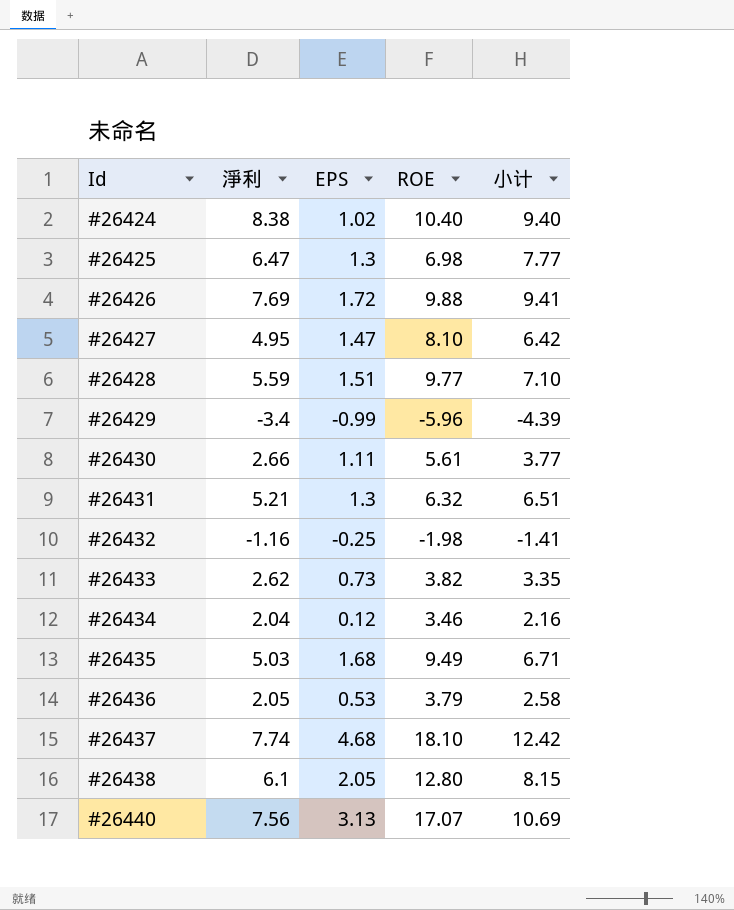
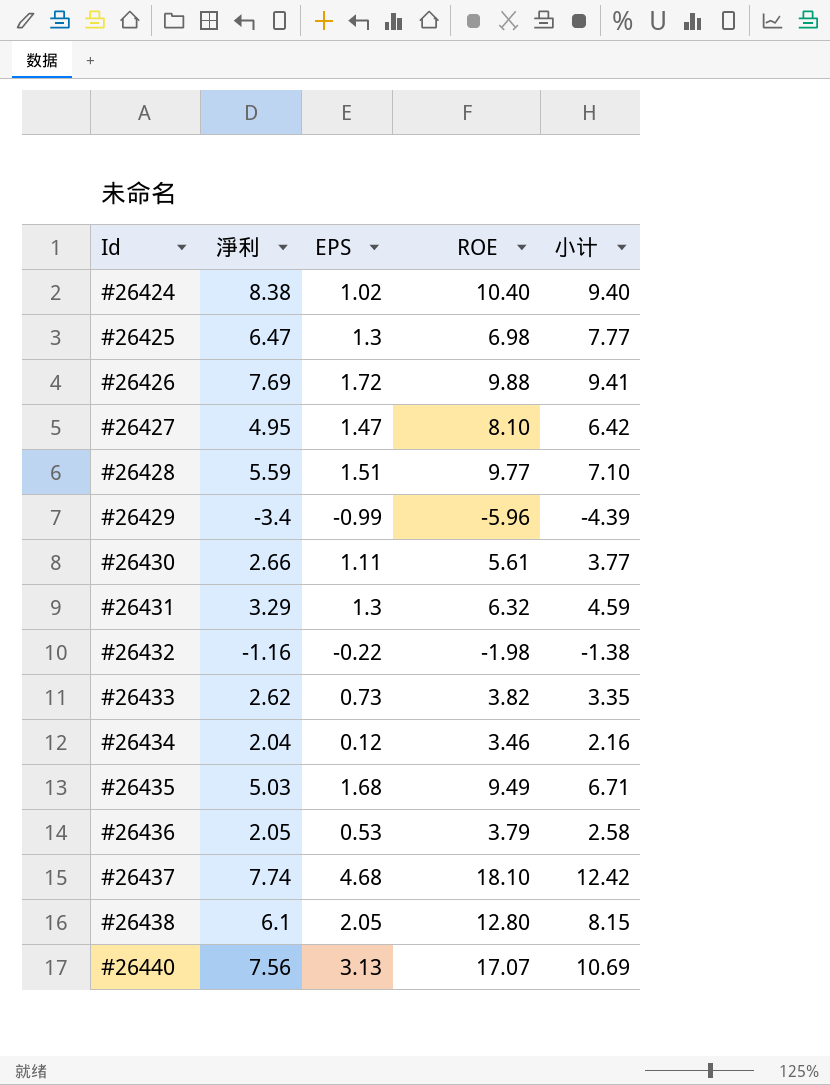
#26431 | 淨利: 5.21 -> 3.29
#26431 | 小计: 6.51 -> 4.59
#26432 | EPS: -0.25 -> -0.22
#26432 | 小计: -1.41 -> -1.38

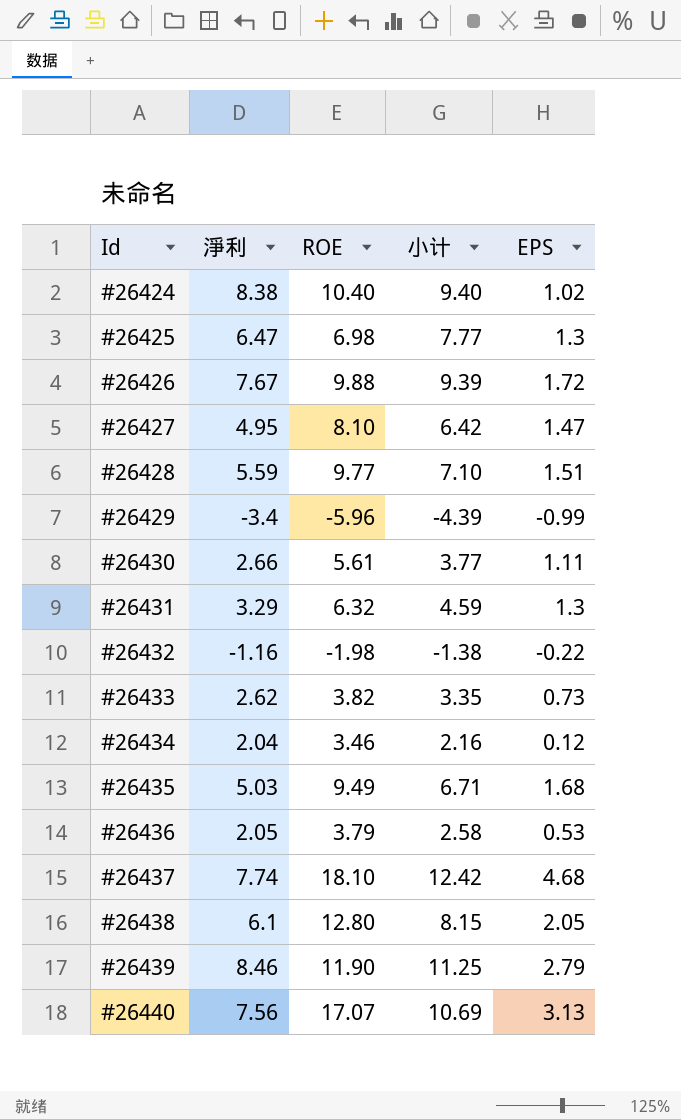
column EPS | position: 3 -> 5
#26426 | 淨利: 7.69 -> 7.67
#26426 | 小计: 9.41 -> 9.39
row #26439: none -> 8.46 | 11.90 | 11.25 | 2.79

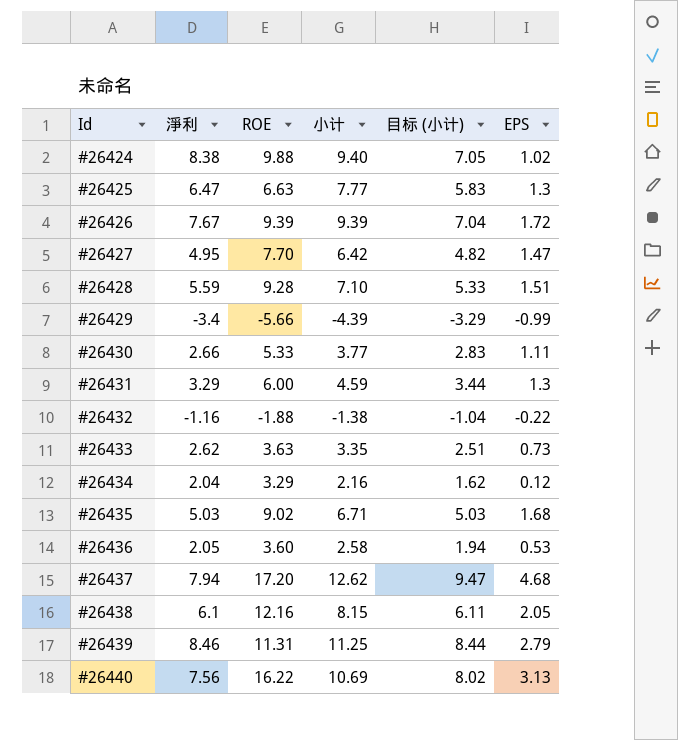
column 目标 (小计) | formula: none -> [小计] * 0.75
#26424 | ROE: 10.40 -> 9.88
#26425 | ROE: 6.98 -> 6.63
#26426 | ROE: 9.88 -> 9.39
#26427 | ROE: 8.10 -> 7.70
#26428 | ROE: 9.77 -> 9.28
#26429 | ROE: -5.96 -> -5.66
#26430 | ROE: 5.61 -> 5.33
#26431 | ROE: 6.32 -> 6.00
#26432 | ROE: -1.98 -> -1.88
#26433 | ROE: 3.82 -> 3.63
#26434 | ROE: 3.46 -> 3.29
#26435 | ROE: 9.49 -> 9.02
#26436 | ROE: 3.79 -> 3.60
#26437 | 淨利: 7.74 -> 7.94
#26437 | ROE: 18.10 -> 17.20
#26437 | 小计: 12.42 -> 12.62
#26438 | ROE: 12.80 -> 12.16
#26439 | ROE: 11.90 -> 11.31
#26440 | ROE: 17.07 -> 16.22

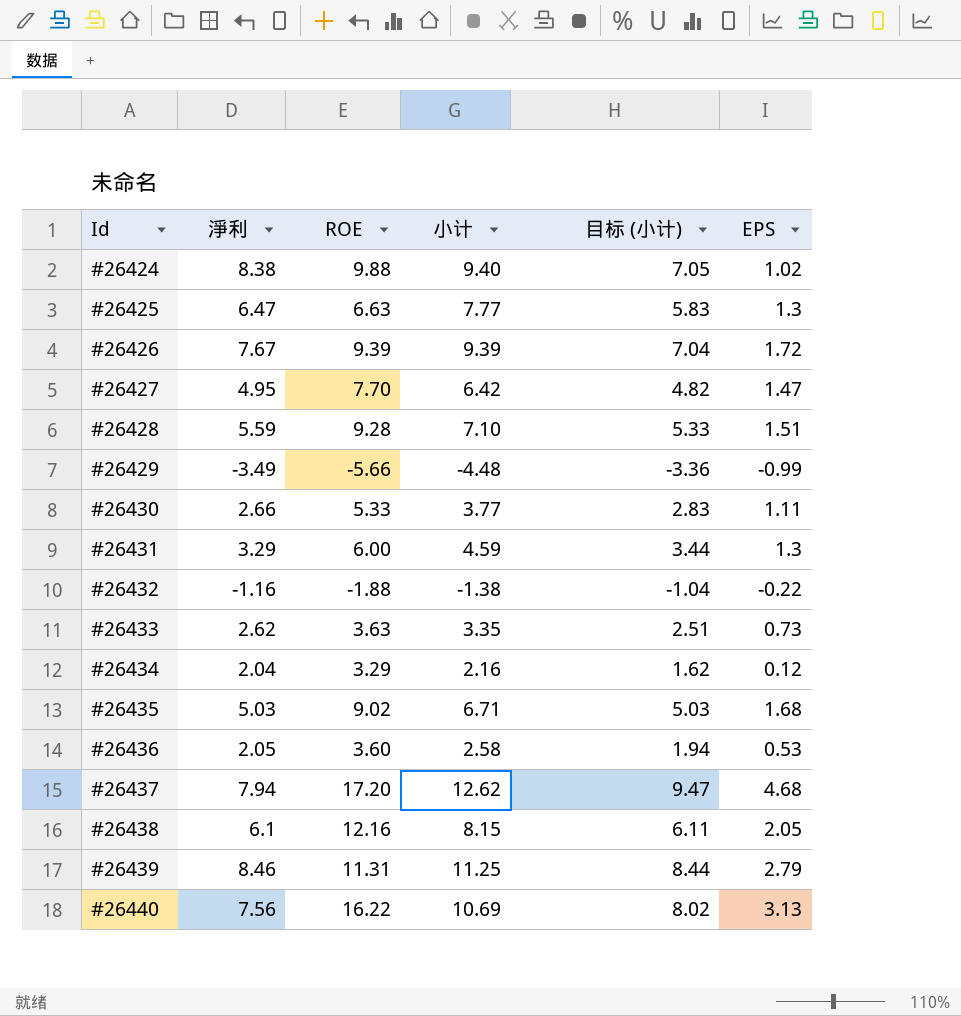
#26429 | 淨利: -3.4 -> -3.49
#26429 | 小计: -4.39 -> -4.48
#26429 | 目标 (小计): -3.29 -> -3.36

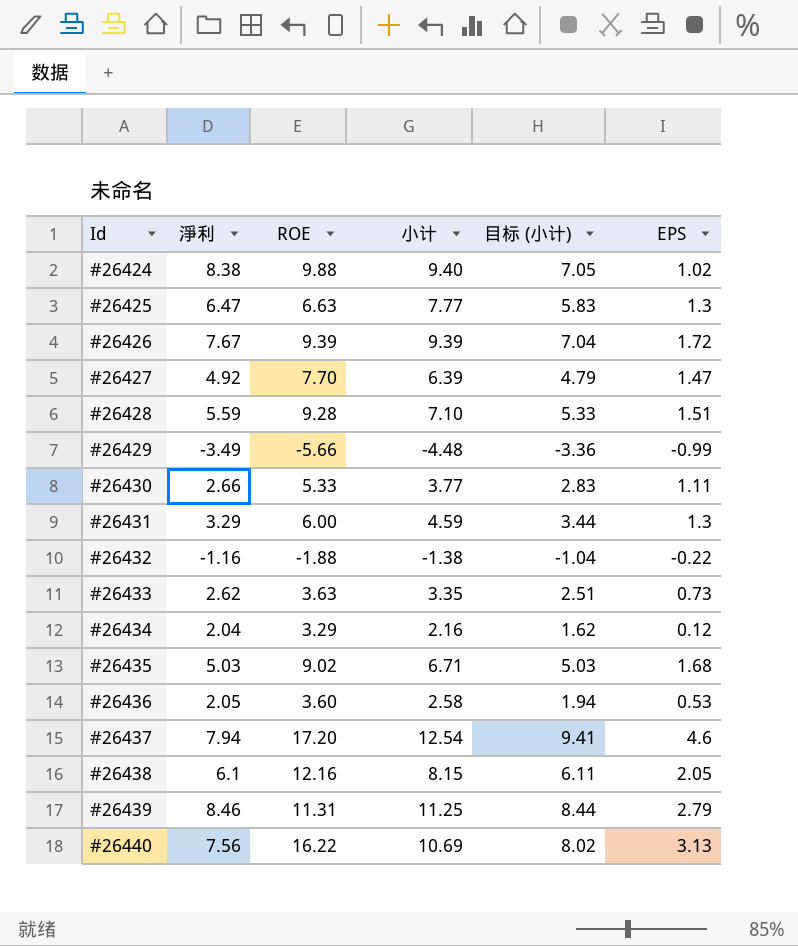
#26427 | 淨利: 4.95 -> 4.92
#26427 | 小计: 6.42 -> 6.39
#26427 | 目标 (小计): 4.82 -> 4.79
#26437 | 小计: 12.62 -> 12.54
#26437 | 目标 (小计): 9.47 -> 9.41
#26437 | EPS: 4.68 -> 4.6

